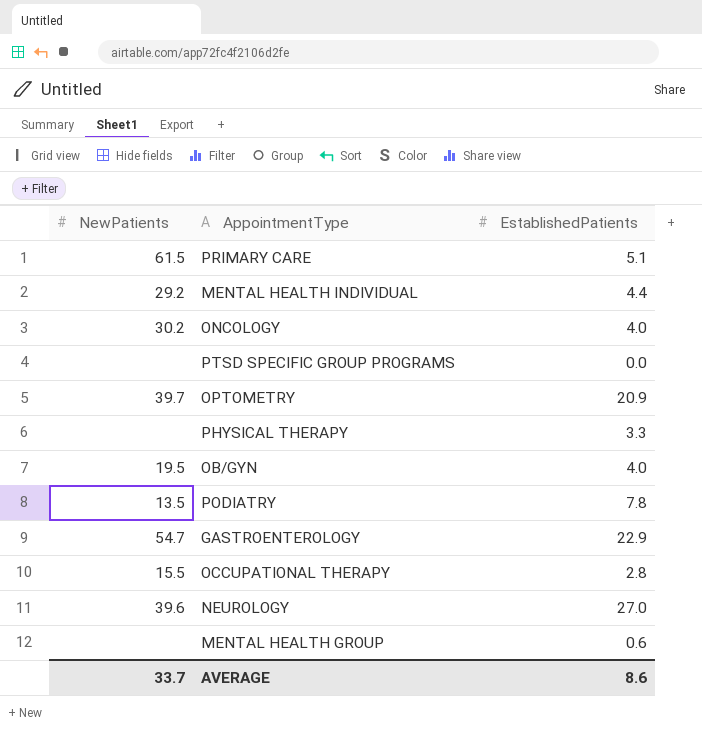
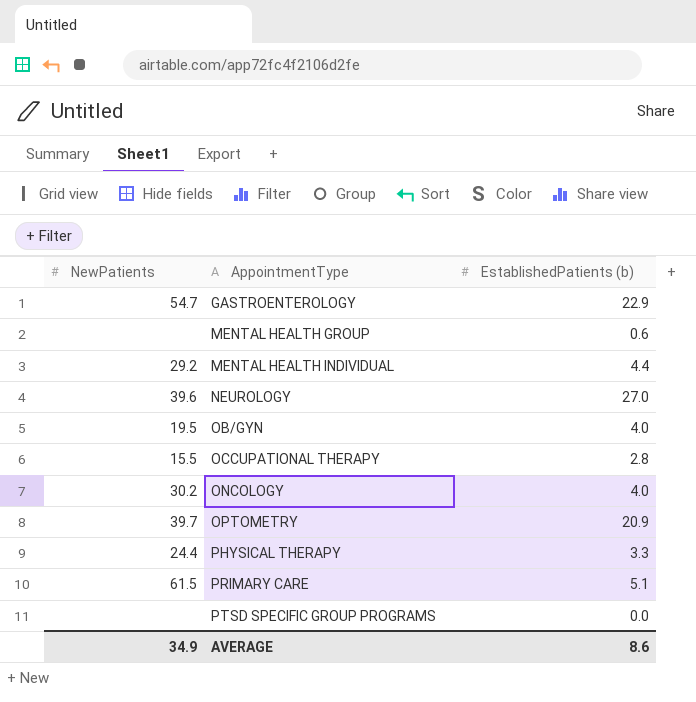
row order: none -> AppointmentType ascending
column name: EstablishedPatients -> EstablishedPatients (b)
row PODIATRY: 13.5 | 7.8 -> none
PHYSICAL THERAPY | NewPatients: none -> 24.4
AVERAGE | NewPatients: 33.7 -> 34.9

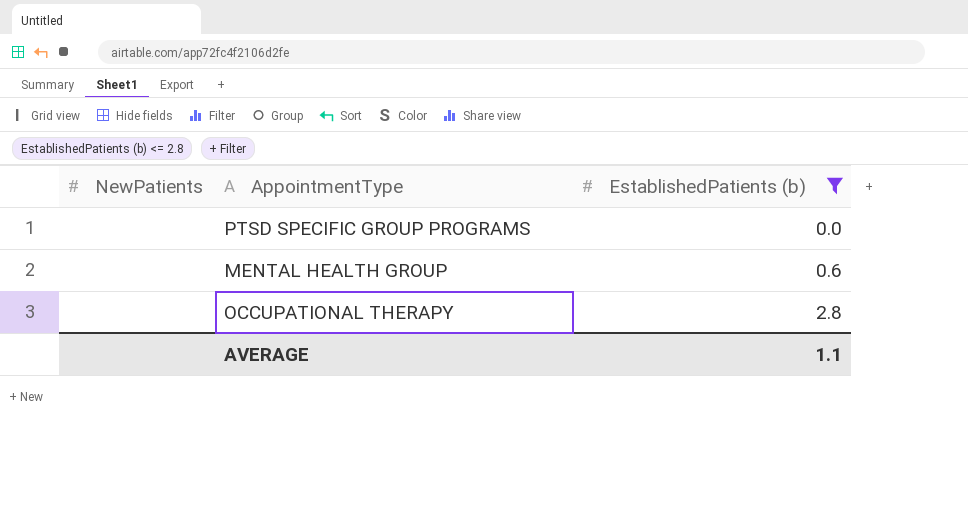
filter: none -> EstablishedPatients (b) <= 2.8
row order: AppointmentType ascending -> EstablishedPatients (b) ascending
OCCUPATIONAL THERAPY | NewPatients: 15.5 -> none
AVERAGE | NewPatients: 34.9 -> none
AVERAGE | EstablishedPatients (b): 8.6 -> 1.1

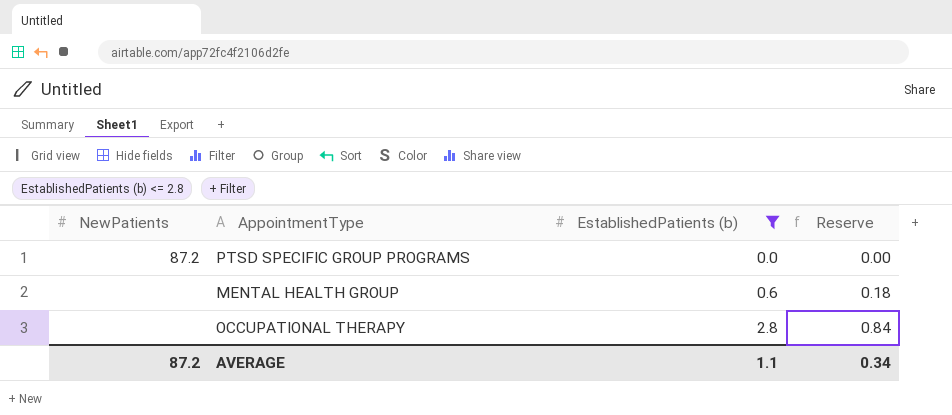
column Reserve | formula: none -> [EstablishedPatients (b)] * 0.3
PTSD SPECIFIC GROUP PROGRAMS | NewPatients: none -> 87.2
AVERAGE | NewPatients: none -> 87.2

